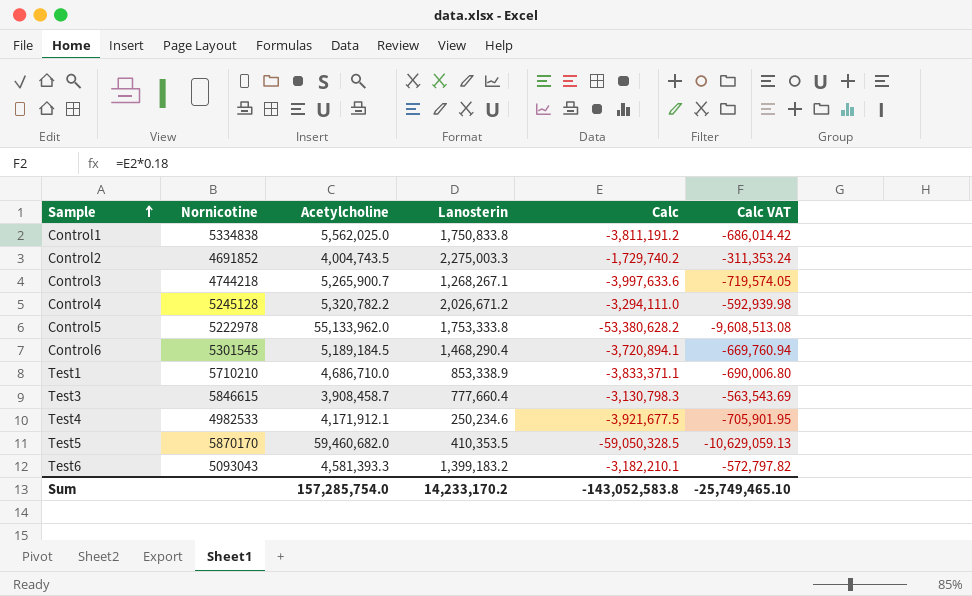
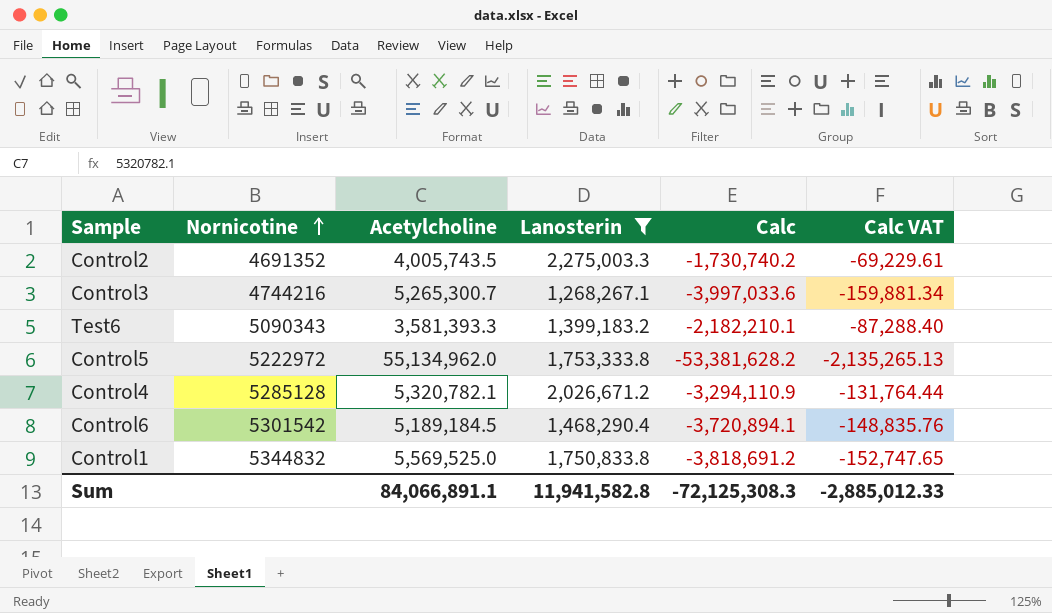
filter: none -> Lanosterin >= 1,268,267.1
row order: Sample ascending -> Nornicotine ascending
column Calc VAT | formula: [Calc] * 0.18 -> [Calc] * 0.04
Control2 | Nornicotine: 4691852 -> 4691352
Control2 | Acetylcholine: 4,004,743.5 -> 4,005,743.5
Control2 | Calc: -1,729,740.2 -> -1,730,740.2
Control3 | Nornicotine: 4744218 -> 4744216
Control3 | Acetylcholine: 5,265,900.7 -> 5,265,300.7
Control3 | Calc: -3,997,633.6 -> -3,997,033.6
Test6 | Nornicotine: 5093043 -> 5090343
Test6 | Acetylcholine: 4,581,393.3 -> 3,581,393.3
Test6 | Calc: -3,182,210.1 -> -2,182,210.1
Control5 | Nornicotine: 5222978 -> 5222972
Control5 | Acetylcholine: 55,133,962.0 -> 55,134,962.0
Control5 | Calc: -53,380,628.2 -> -53,381,628.2
Control4 | Nornicotine: 5245128 -> 5285128
Control4 | Acetylcholine: 5,320,782.2 -> 5,320,782.1
Control4 | Calc: -3,294,111.0 -> -3,294,110.9
Control6 | Nornicotine: 5301545 -> 5301542
Control1 | Nornicotine: 5334838 -> 5344832
Control1 | Acetylcholine: 5,562,025.0 -> 5,569,525.0
Control1 | Calc: -3,811,191.2 -> -3,818,691.2
Sum | Acetylcholine: 157,285,754.0 -> 84,066,891.1
Sum | Lanosterin: 14,233,170.2 -> 11,941,582.8
Sum | Calc: -143,052,583.8 -> -72,125,308.3
Sum | Calc VAT: -25,749,465.10 -> -2,885,012.33

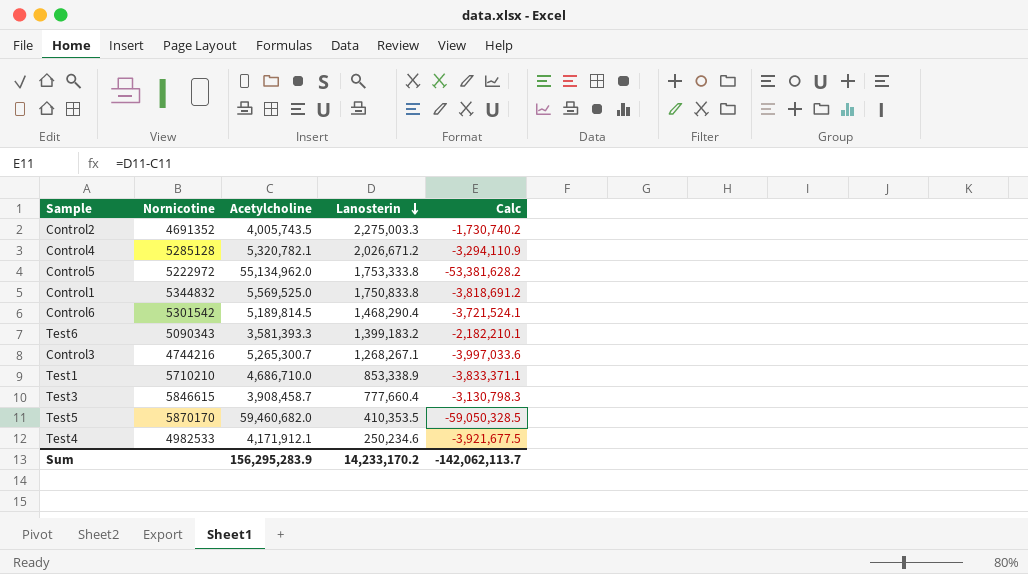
filter: Lanosterin >= 1,268,267.1 -> none
row order: Nornicotine ascending -> Lanosterin descending
column Calc VAT | formula: [Calc] * 0.04 -> none
Control6 | Acetylcholine: 5,189,184.5 -> 5,189,814.5
Control6 | Calc: -3,720,894.1 -> -3,721,524.1
Sum | Acetylcholine: 84,066,891.1 -> 156,295,283.9
Sum | Lanosterin: 11,941,582.8 -> 14,233,170.2
Sum | Calc: -72,125,308.3 -> -142,062,113.7

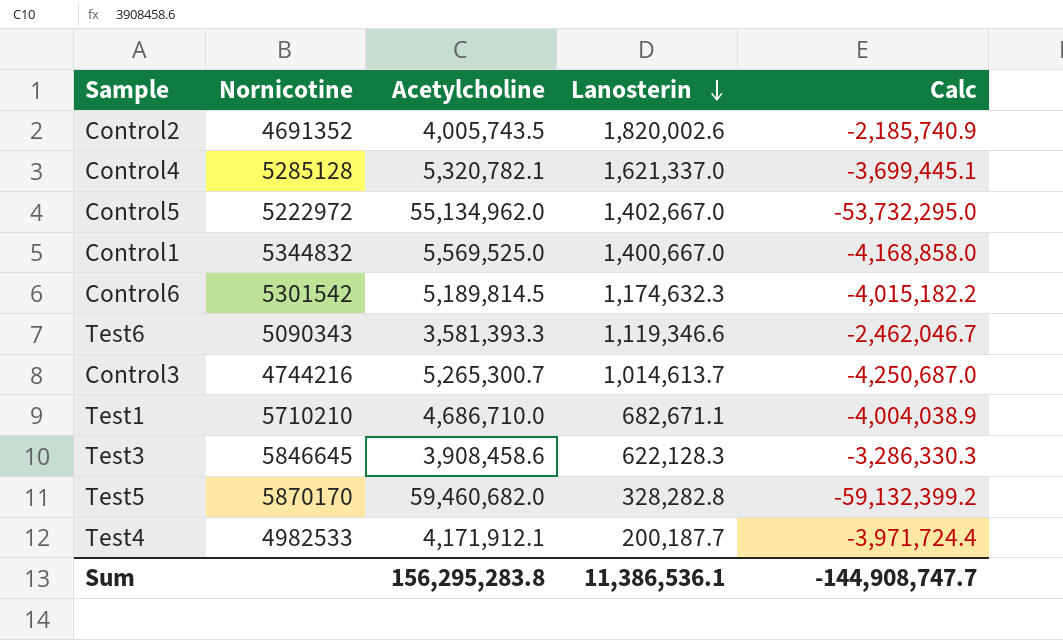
Control2 | Lanosterin: 2,275,003.3 -> 1,820,002.6
Control2 | Calc: -1,730,740.2 -> -2,185,740.9
Control4 | Lanosterin: 2,026,671.2 -> 1,621,337.0
Control4 | Calc: -3,294,110.9 -> -3,699,445.1
Control5 | Lanosterin: 1,753,333.8 -> 1,402,667.0
Control5 | Calc: -53,381,628.2 -> -53,732,295.0
Control1 | Lanosterin: 1,750,833.8 -> 1,400,667.0
Control1 | Calc: -3,818,691.2 -> -4,168,858.0
Control6 | Lanosterin: 1,468,290.4 -> 1,174,632.3
Control6 | Calc: -3,721,524.1 -> -4,015,182.2
Test6 | Lanosterin: 1,399,183.2 -> 1,119,346.6
Test6 | Calc: -2,182,210.1 -> -2,462,046.7
Control3 | Lanosterin: 1,268,267.1 -> 1,014,613.7
Control3 | Calc: -3,997,033.6 -> -4,250,687.0
Test1 | Lanosterin: 853,338.9 -> 682,671.1
Test1 | Calc: -3,833,371.1 -> -4,004,038.9
Test3 | Nornicotine: 5846615 -> 5846645
Test3 | Acetylcholine: 3,908,458.7 -> 3,908,458.6
Test3 | Lanosterin: 777,660.4 -> 622,128.3
Test3 | Calc: -3,130,798.3 -> -3,286,330.3
Test5 | Lanosterin: 410,353.5 -> 328,282.8
Test5 | Calc: -59,050,328.5 -> -59,132,399.2
Test4 | Lanosterin: 250,234.6 -> 200,187.7
Test4 | Calc: -3,921,677.5 -> -3,971,724.4
Sum | Acetylcholine: 156,295,283.9 -> 156,295,283.8
Sum | Lanosterin: 14,233,170.2 -> 11,386,536.1
Sum | Calc: -142,062,113.7 -> -144,908,747.7

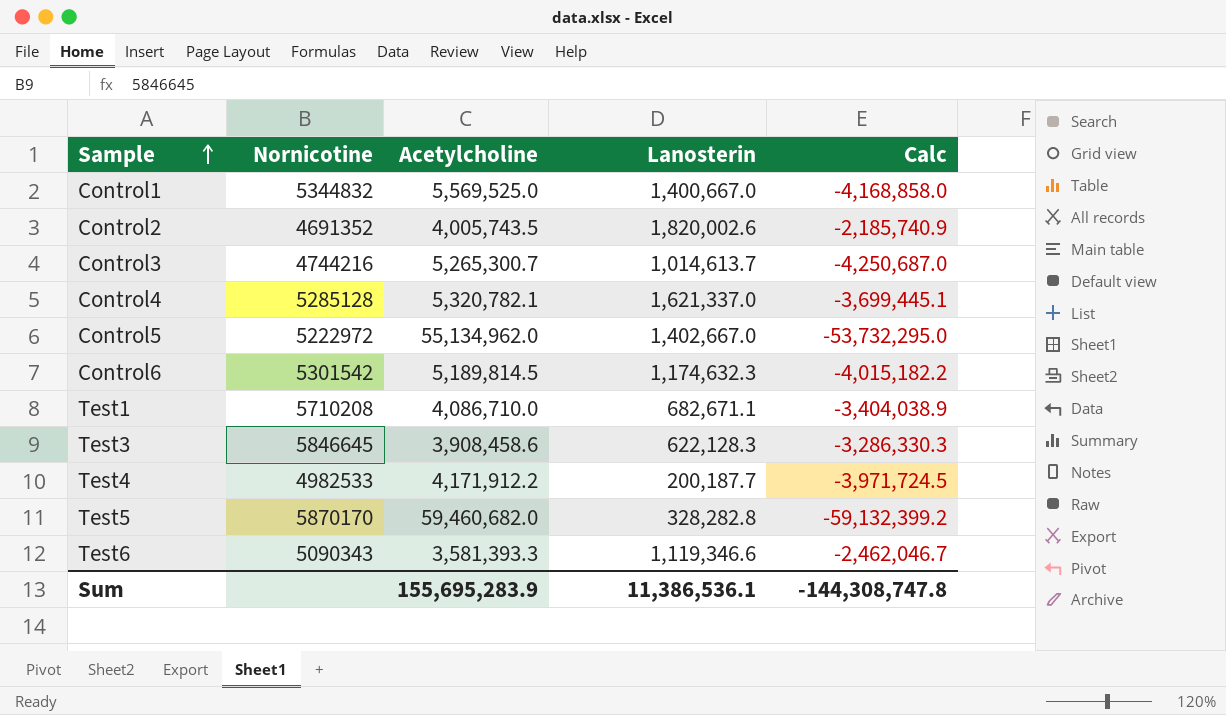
row order: Lanosterin descending -> Sample ascending
Test1 | Nornicotine: 5710210 -> 5710208
Test1 | Acetylcholine: 4,686,710.0 -> 4,086,710.0
Test1 | Calc: -4,004,038.9 -> -3,404,038.9
Test4 | Acetylcholine: 4,171,912.1 -> 4,171,912.2
Test4 | Calc: -3,971,724.4 -> -3,971,724.5
Sum | Acetylcholine: 156,295,283.8 -> 155,695,283.9
Sum | Calc: -144,908,747.7 -> -144,308,747.8

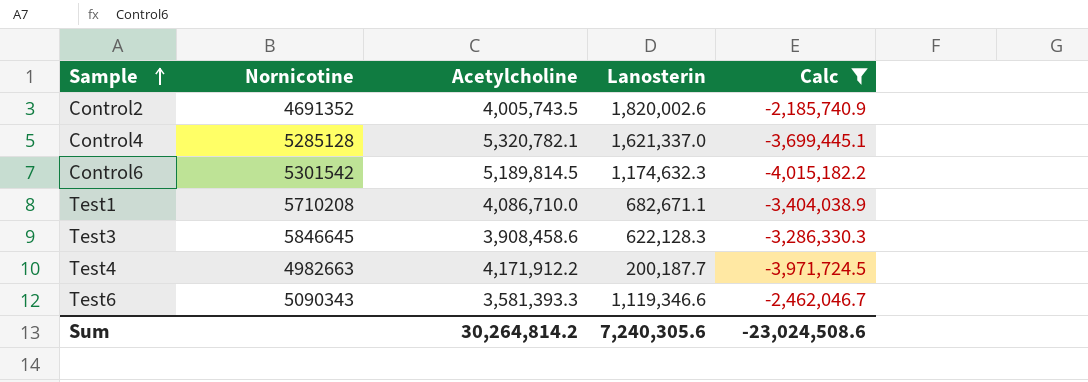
filter: none -> Calc >= -4,015,182.2
Test4 | Nornicotine: 4982533 -> 4982663
Sum | Acetylcholine: 155,695,283.9 -> 30,264,814.2
Sum | Lanosterin: 11,386,536.1 -> 7,240,305.6
Sum | Calc: -144,308,747.8 -> -23,024,508.6

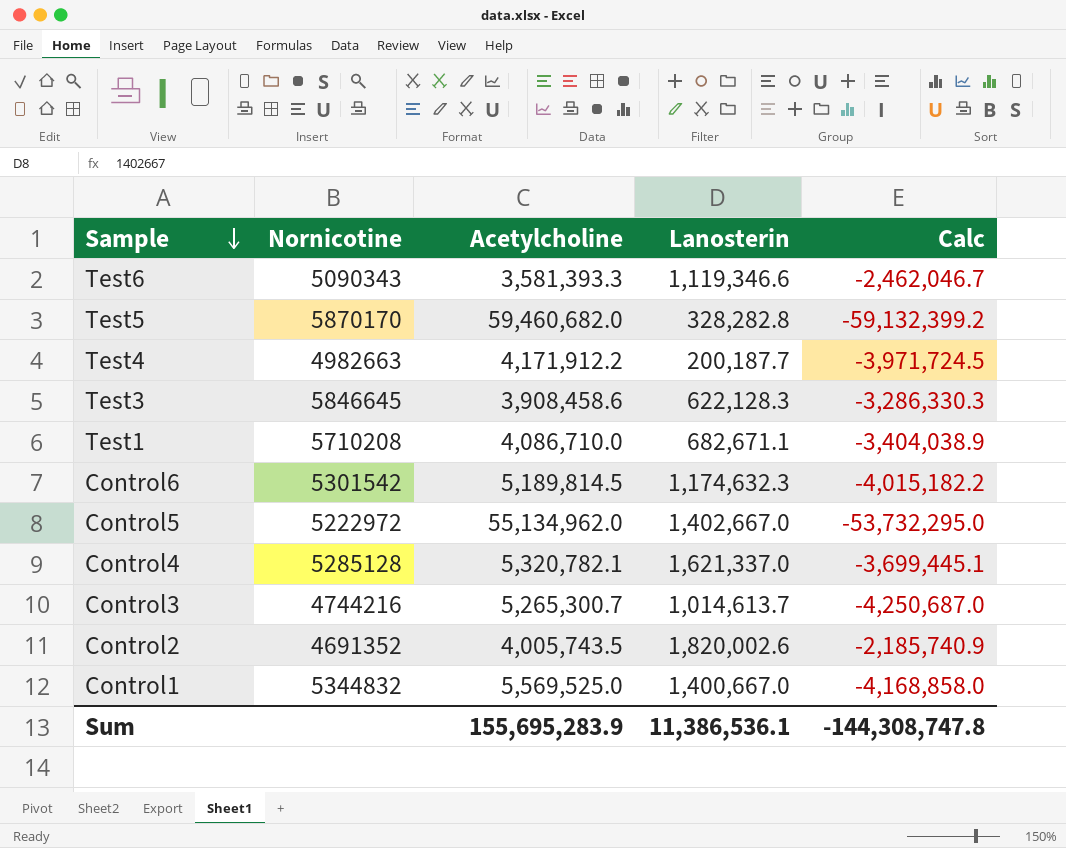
filter: Calc >= -4,015,182.2 -> none
row order: Sample ascending -> Sample descending
Sum | Acetylcholine: 30,264,814.2 -> 155,695,283.9
Sum | Lanosterin: 7,240,305.6 -> 11,386,536.1
Sum | Calc: -23,024,508.6 -> -144,308,747.8

